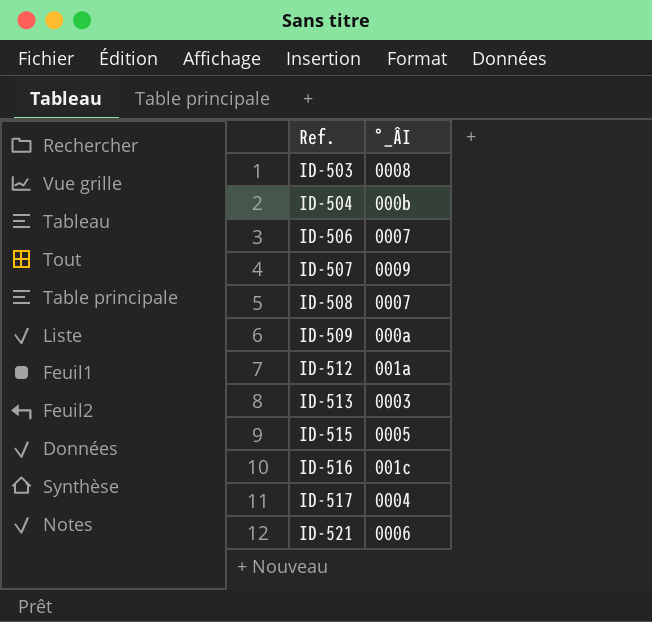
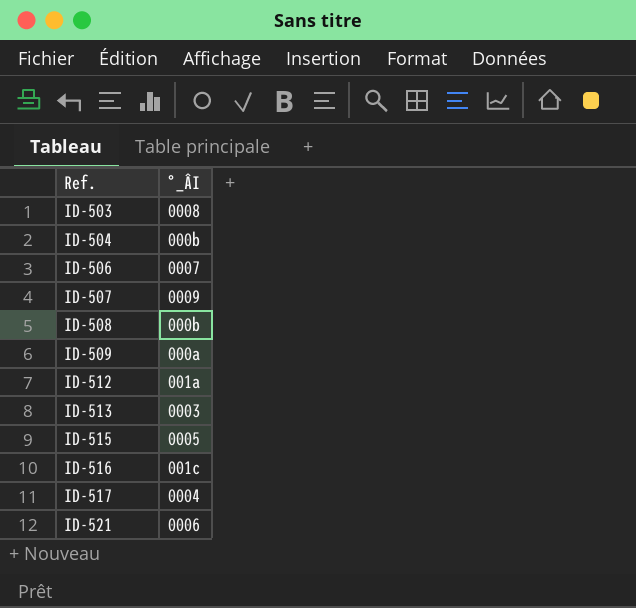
ID-508 | °_ÂI: 0007 -> 000b

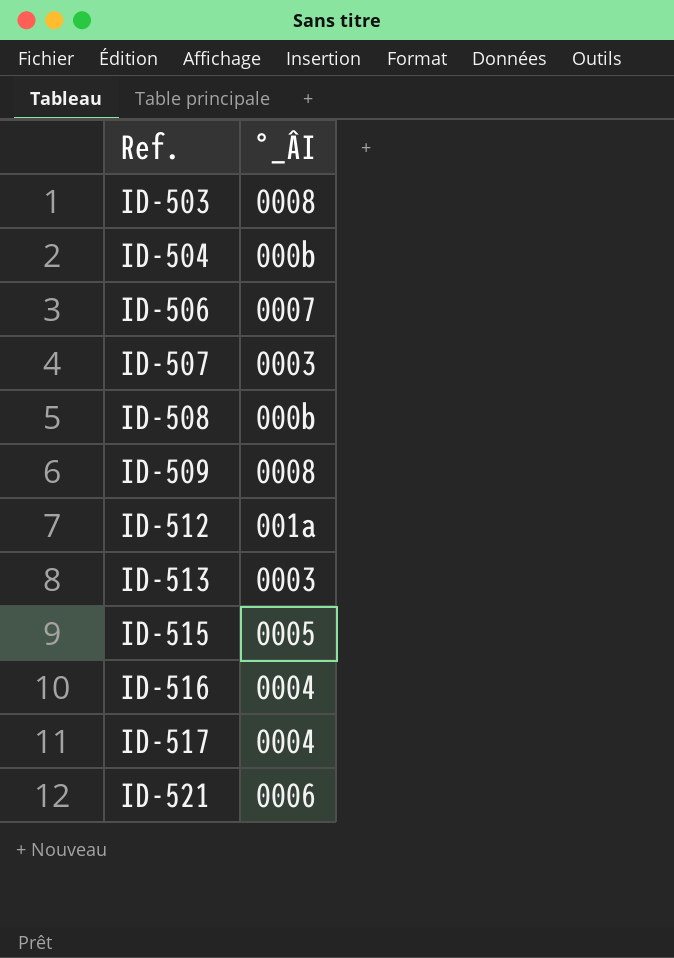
ID-507 | °_ÂI: 0009 -> 0003
ID-509 | °_ÂI: 000a -> 0008
ID-516 | °_ÂI: 001c -> 0004

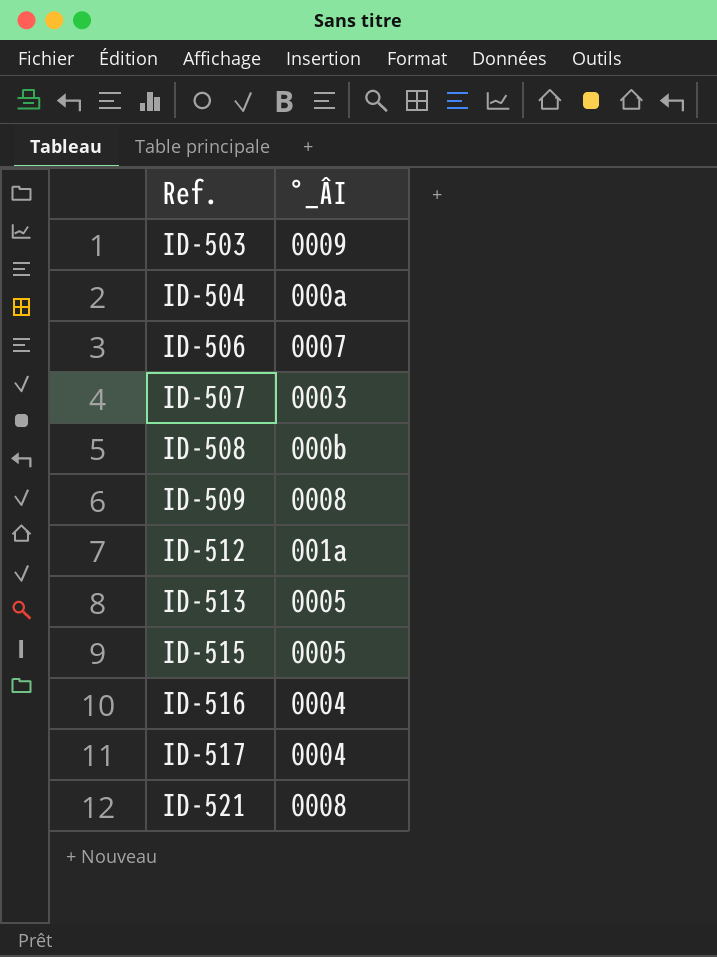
ID-503 | °_ÂI: 0008 -> 0009
ID-504 | °_ÂI: 000b -> 000a
ID-513 | °_ÂI: 0003 -> 0005
ID-521 | °_ÂI: 0006 -> 0008

